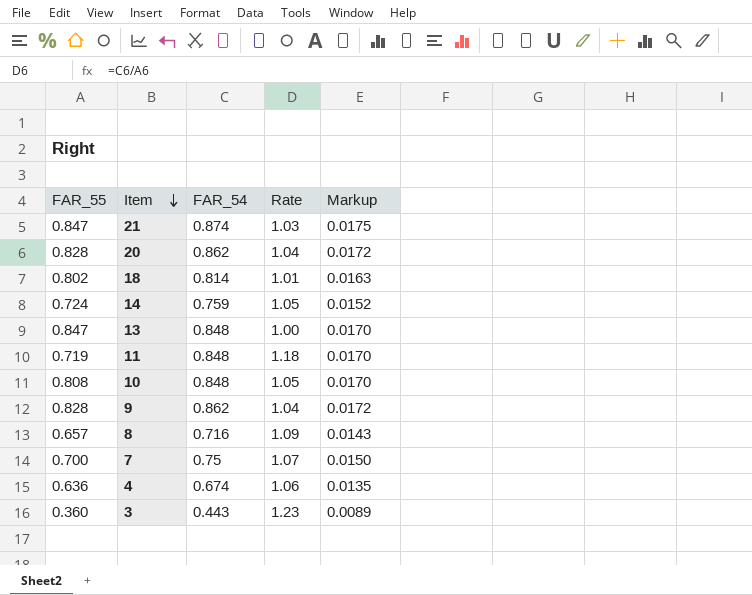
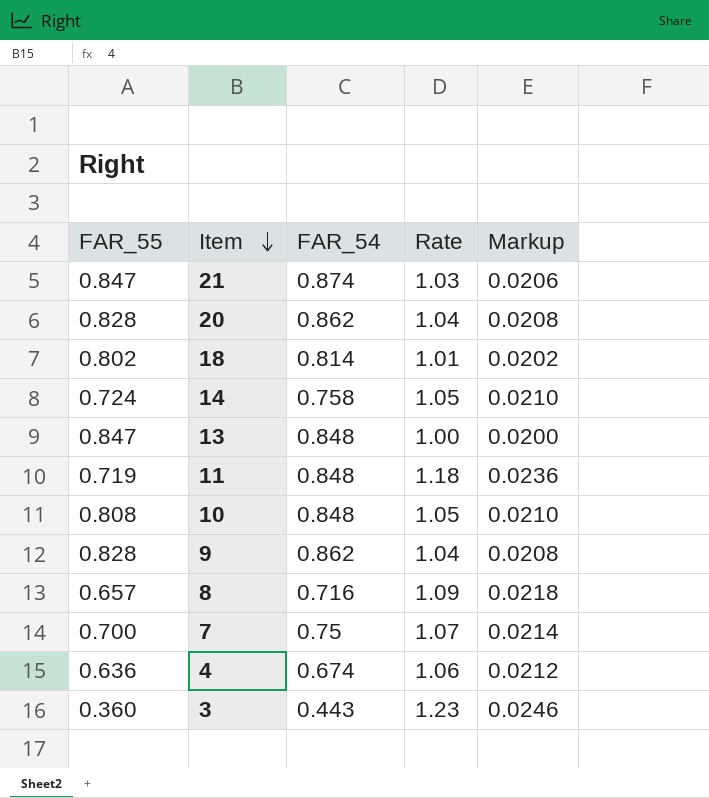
column Markup | formula: [FAR_54] * 0.02 -> [Rate] * 0.02
14 | FAR_54: 0.759 -> 0.758

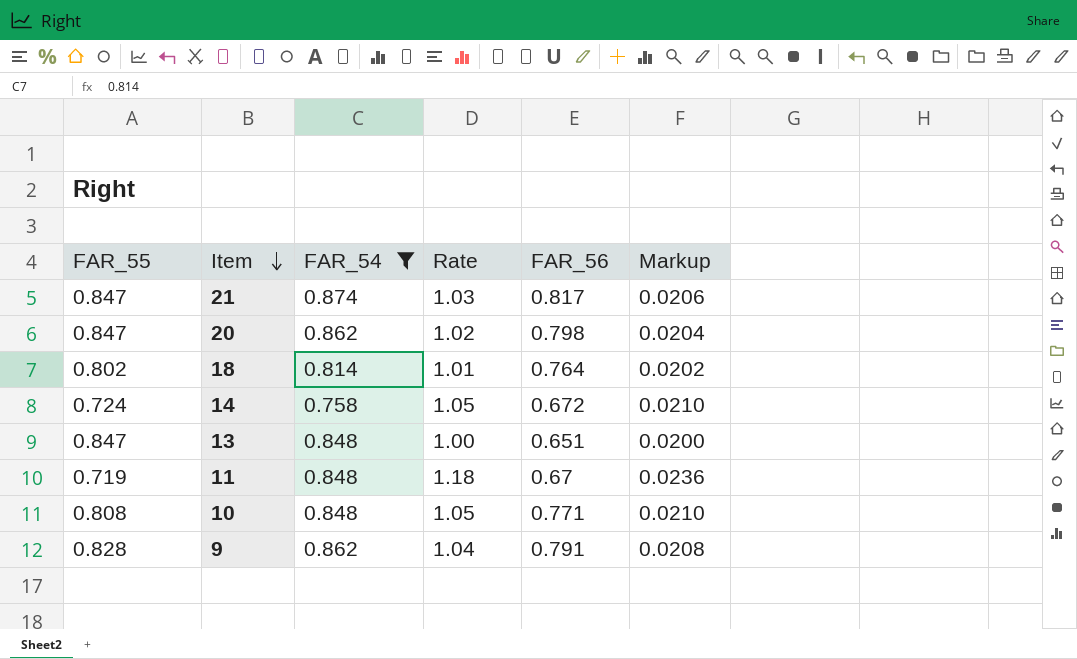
filter: none -> FAR_54 >= 0.758
column FAR_56 | position: none -> 5
20 | FAR_55: 0.828 -> 0.847
20 | Rate: 1.04 -> 1.02
20 | Markup: 0.0208 -> 0.0204

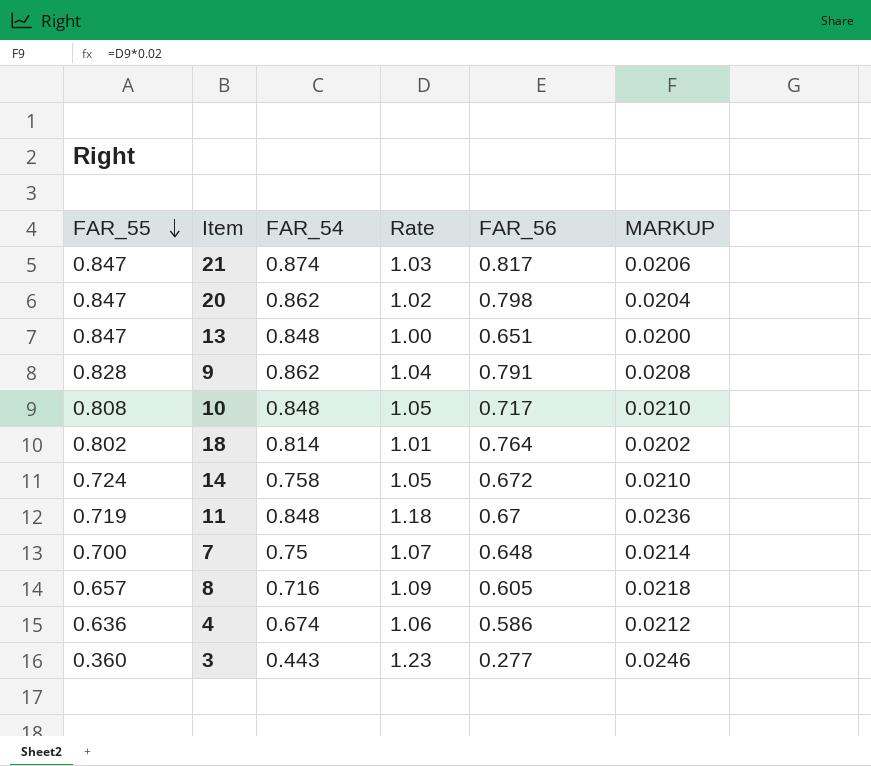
filter: FAR_54 >= 0.758 -> none
row order: Item descending -> FAR_55 descending
column name: Markup -> MARKUP
10 | FAR_56: 0.771 -> 0.717

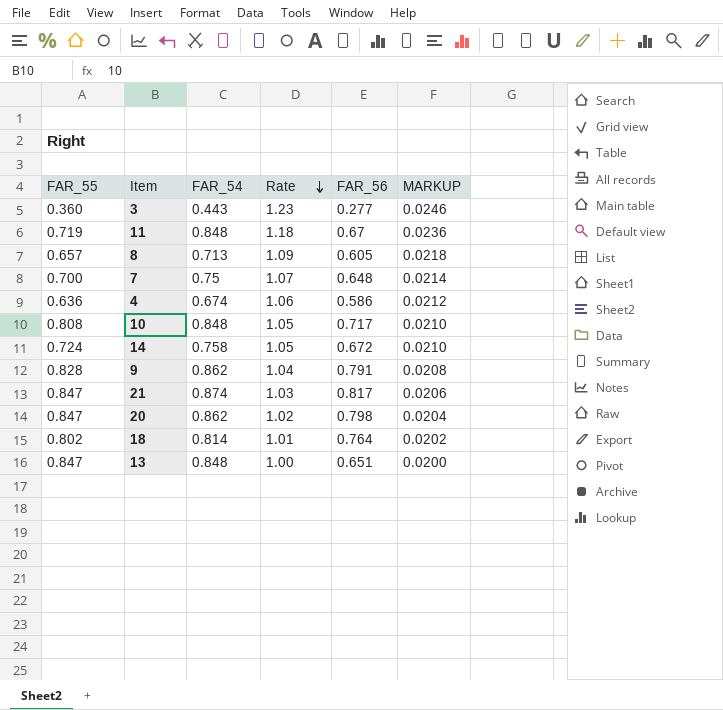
row order: FAR_55 descending -> Rate descending
8 | FAR_54: 0.716 -> 0.713

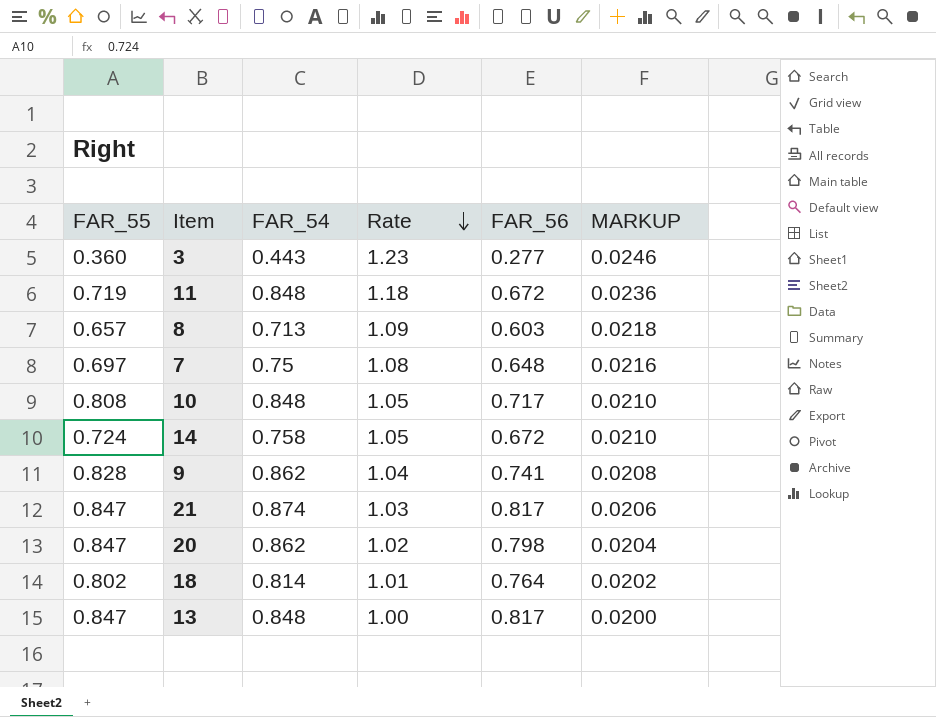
row 4: 0.636 | 0.674 | 1.06 | 0.586 | 0.0212 -> none
11 | FAR_56: 0.67 -> 0.672
8 | FAR_56: 0.605 -> 0.603
7 | FAR_55: 0.700 -> 0.697
7 | Rate: 1.07 -> 1.08
7 | MARKUP: 0.0214 -> 0.0216
9 | FAR_56: 0.791 -> 0.741
13 | FAR_56: 0.651 -> 0.817

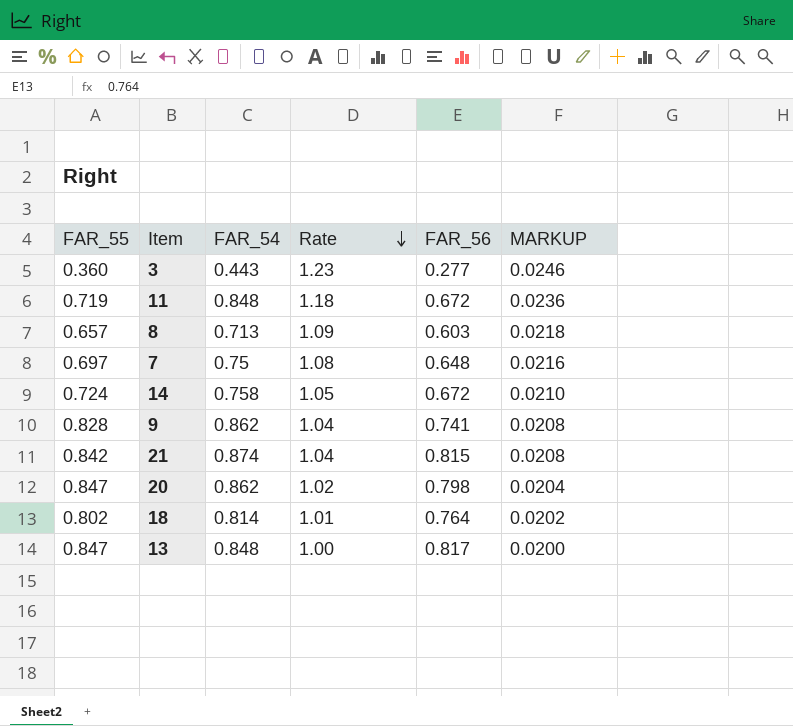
row 10: 0.808 | 0.848 | 1.05 | 0.717 | 0.0210 -> none
21 | FAR_55: 0.847 -> 0.842
21 | Rate: 1.03 -> 1.04
21 | FAR_56: 0.817 -> 0.815
21 | MARKUP: 0.0206 -> 0.0208

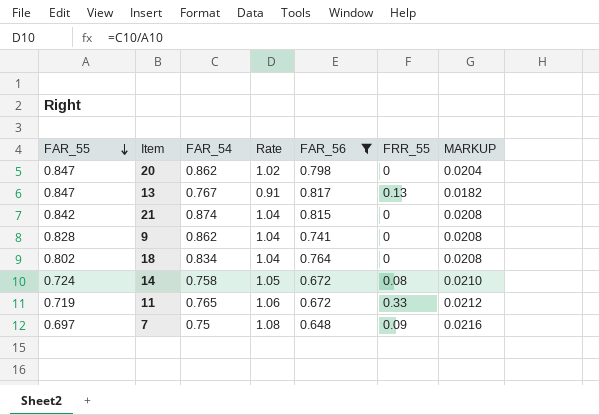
filter: none -> FAR_56 >= 0.648
row order: Rate descending -> FAR_55 descending
column FRR_55 | position: none -> 6
13 | FAR_54: 0.848 -> 0.767
13 | Rate: 1.00 -> 0.91
13 | MARKUP: 0.0200 -> 0.0182
18 | FAR_54: 0.814 -> 0.834
18 | Rate: 1.01 -> 1.04
18 | MARKUP: 0.0202 -> 0.0208
11 | FAR_54: 0.848 -> 0.765
11 | Rate: 1.18 -> 1.06
11 | MARKUP: 0.0236 -> 0.0212

